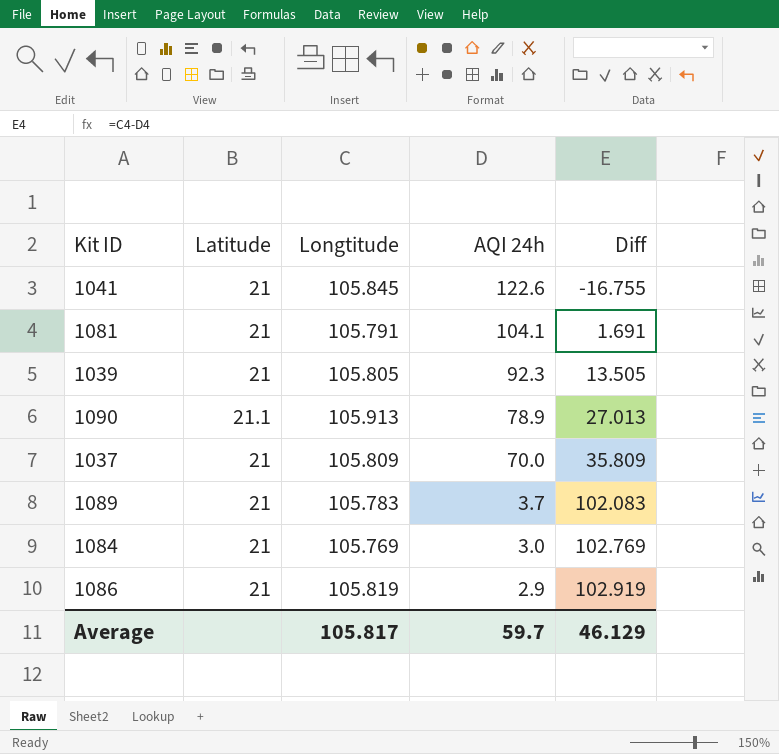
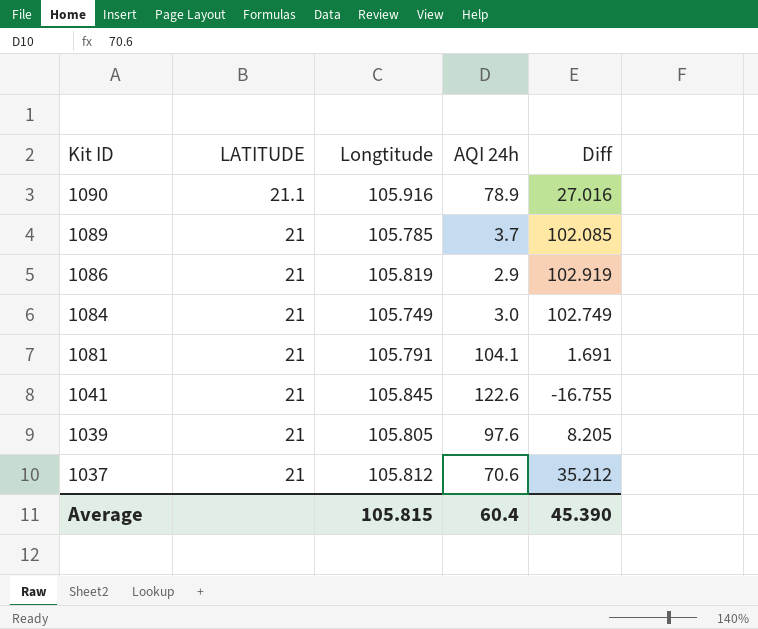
row order: AQI 24h descending -> Kit ID descending
column name: Latitude -> LATITUDE
1090 | Longtitude: 105.913 -> 105.916
1090 | Diff: 27.013 -> 27.016
1089 | Longtitude: 105.783 -> 105.785
1089 | Diff: 102.083 -> 102.085
1084 | Longtitude: 105.769 -> 105.749
1084 | Diff: 102.769 -> 102.749
1039 | AQI 24h: 92.3 -> 97.6
1039 | Diff: 13.505 -> 8.205
1037 | Longtitude: 105.809 -> 105.812
1037 | AQI 24h: 70.0 -> 70.6
1037 | Diff: 35.809 -> 35.212
Average | Longtitude: 105.817 -> 105.815
Average | AQI 24h: 59.7 -> 60.4
Average | Diff: 46.129 -> 45.390

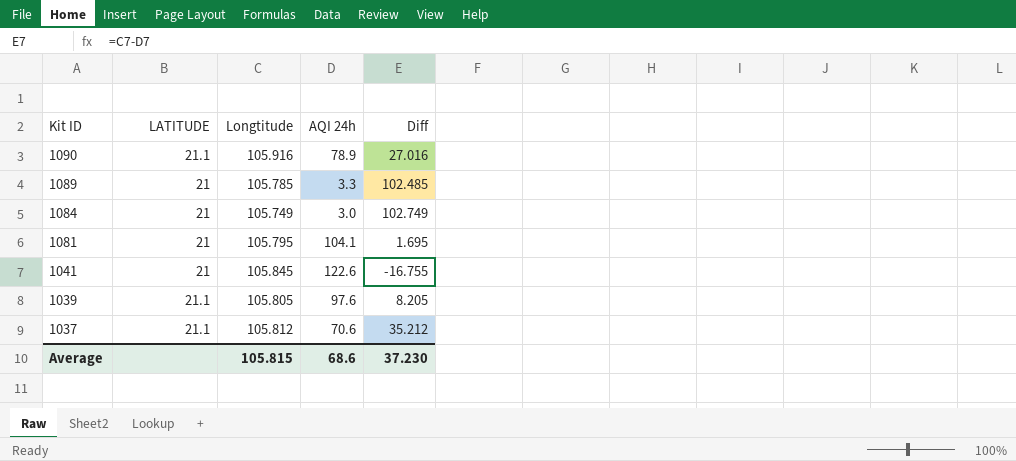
row 1086: 21 | 105.819 | 2.9 | 102.919 -> none
1089 | AQI 24h: 3.7 -> 3.3
1089 | Diff: 102.085 -> 102.485
1081 | Longtitude: 105.791 -> 105.795
1081 | Diff: 1.691 -> 1.695
1039 | LATITUDE: 21 -> 21.1
1037 | LATITUDE: 21 -> 21.1
Average | AQI 24h: 60.4 -> 68.6
Average | Diff: 45.390 -> 37.230

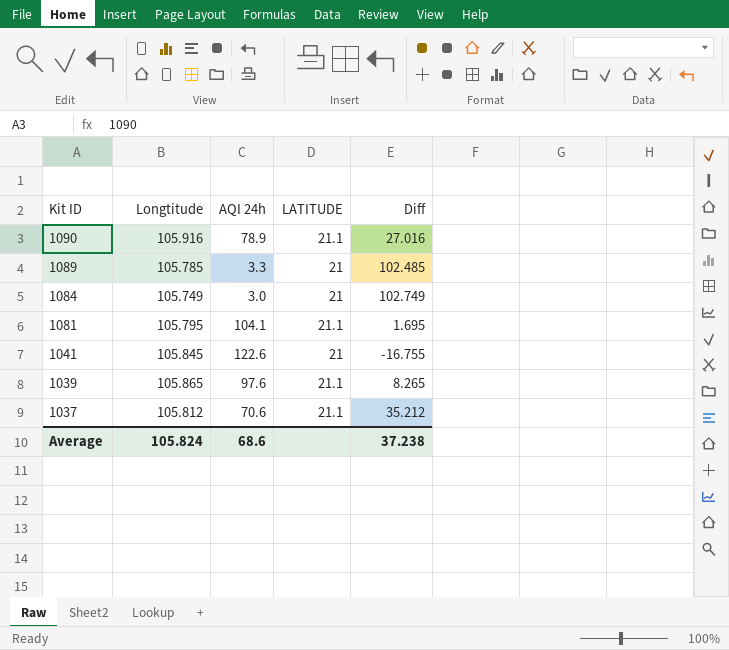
column LATITUDE | position: 2 -> 4
1081 | LATITUDE: 21 -> 21.1
1039 | Longtitude: 105.805 -> 105.865
1039 | Diff: 8.205 -> 8.265
Average | Longtitude: 105.815 -> 105.824
Average | Diff: 37.230 -> 37.238

